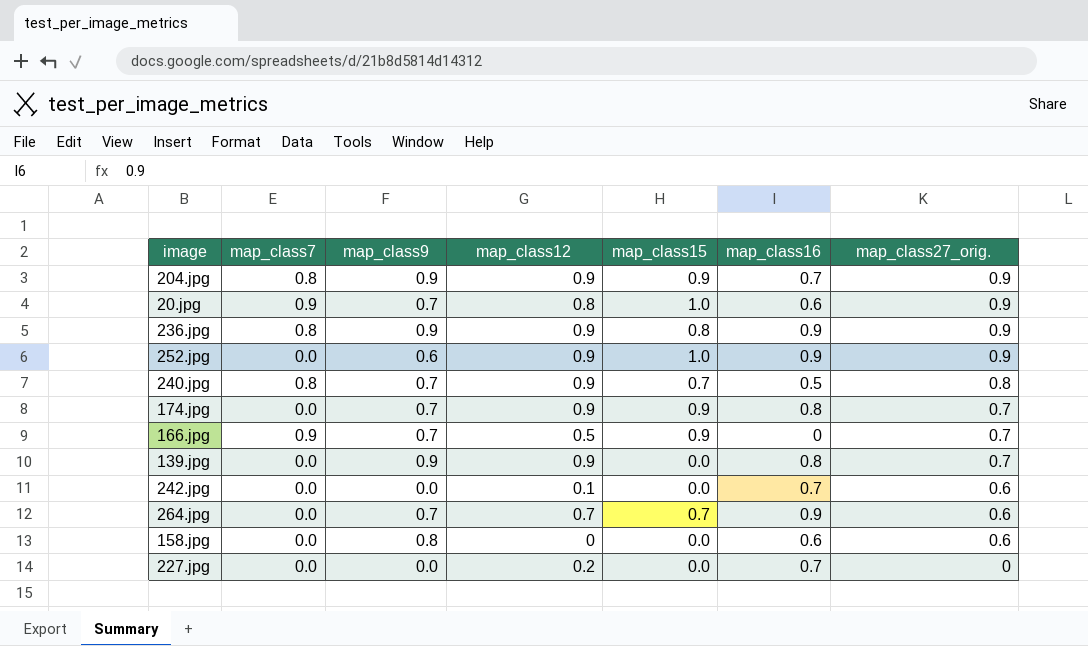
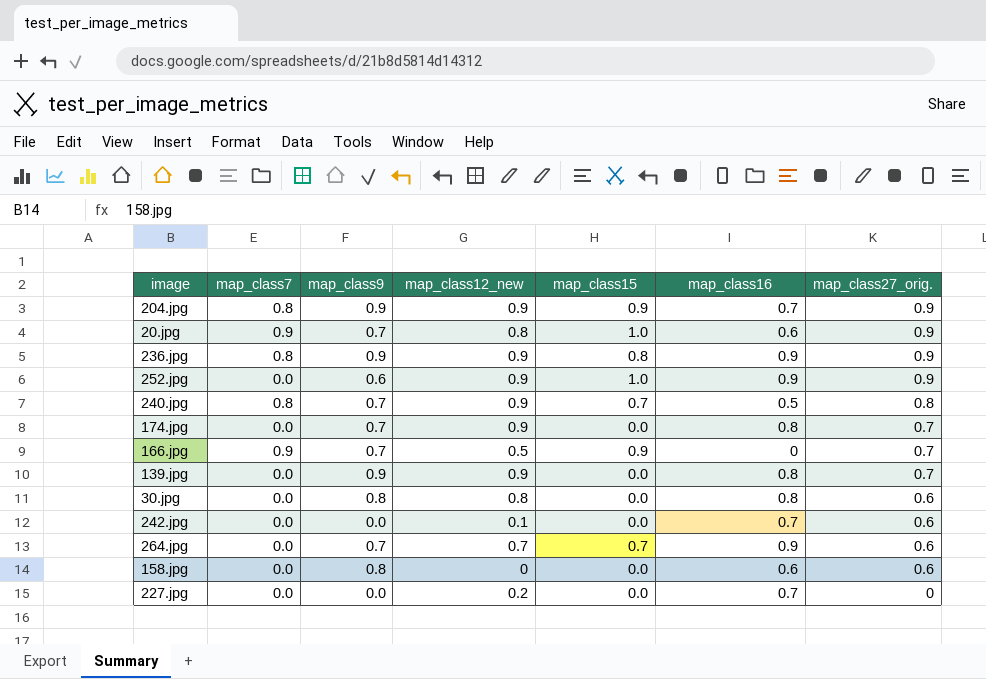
column name: map_class12 -> map_class12_new
174.jpg | map_class15: 0.9 -> 0.0
row 30.jpg: none -> 0.0 | 0.8 | 0.8 | 0.0 | 0.8 | 0.6

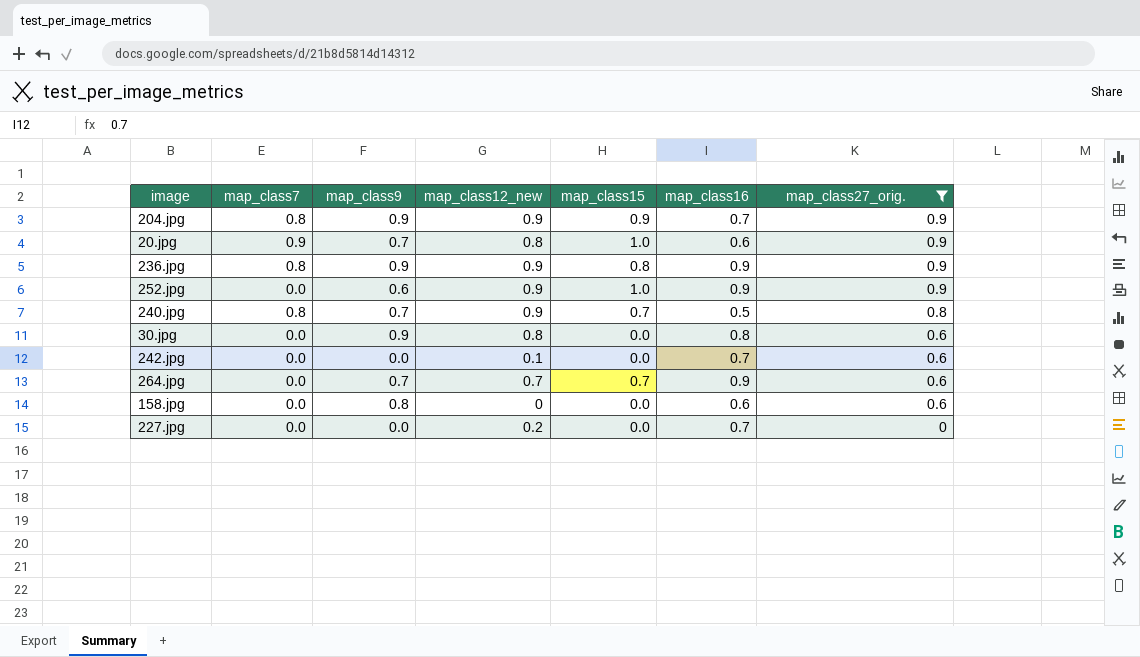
filter: none -> map_class27_orig. != 0.7
30.jpg | map_class9: 0.8 -> 0.9

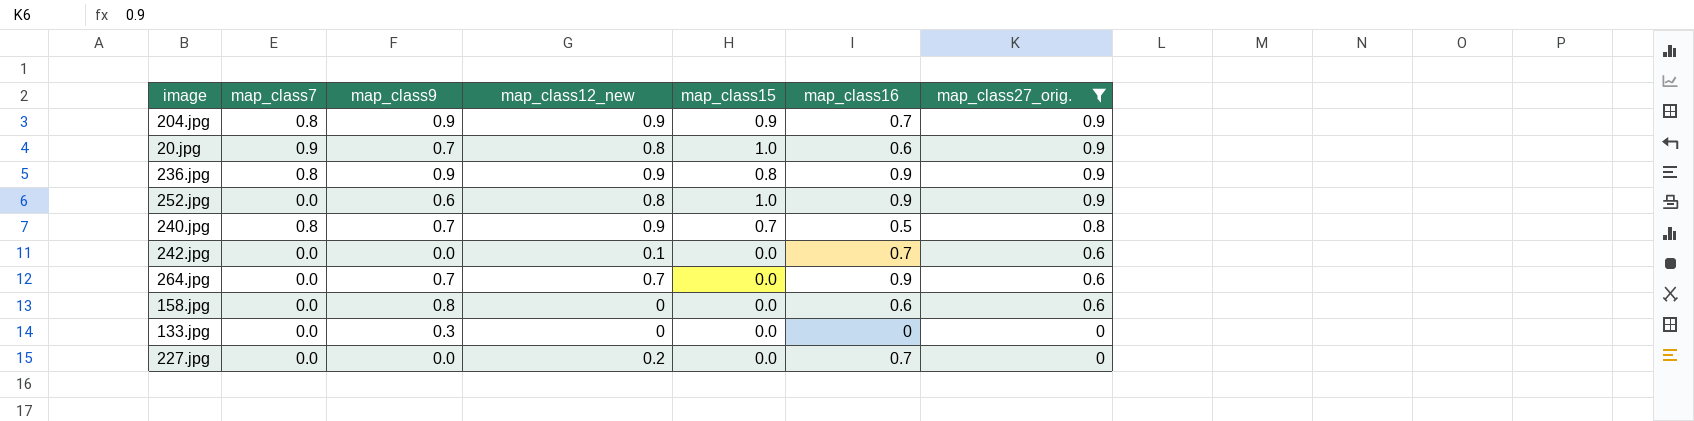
row 30.jpg: 0.0 | 0.9 | 0.8 | 0.0 | 0.8 | 0.6 -> none
252.jpg | map_class12_new: 0.9 -> 0.8
264.jpg | map_class15: 0.7 -> 0.0
row 133.jpg: none -> 0.0 | 0.3 | 0 | 0.0 | 0 | 0

